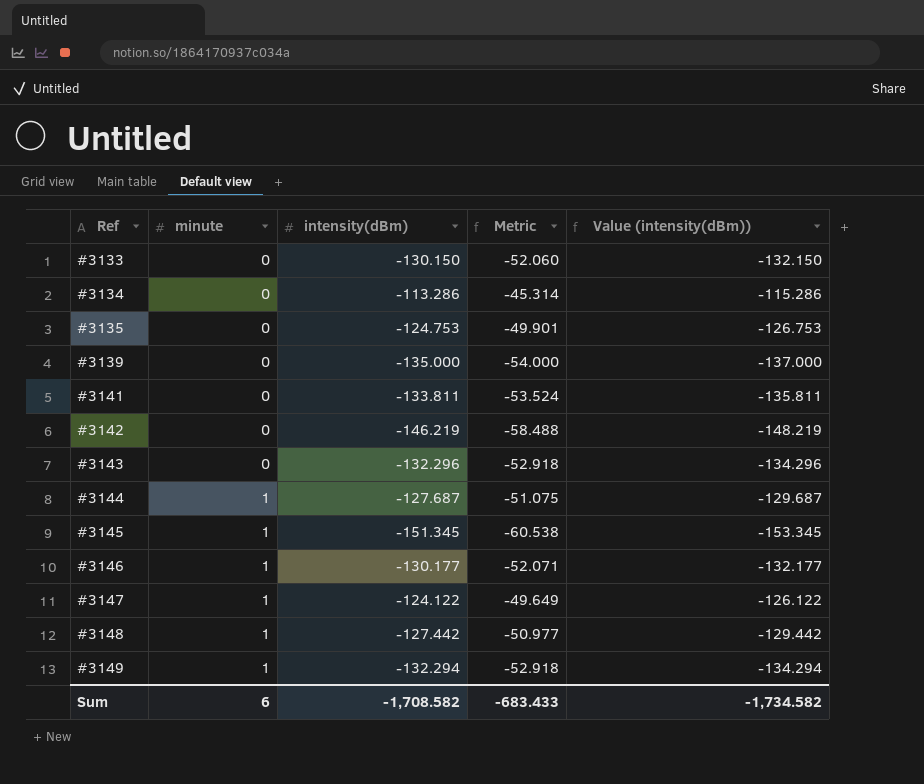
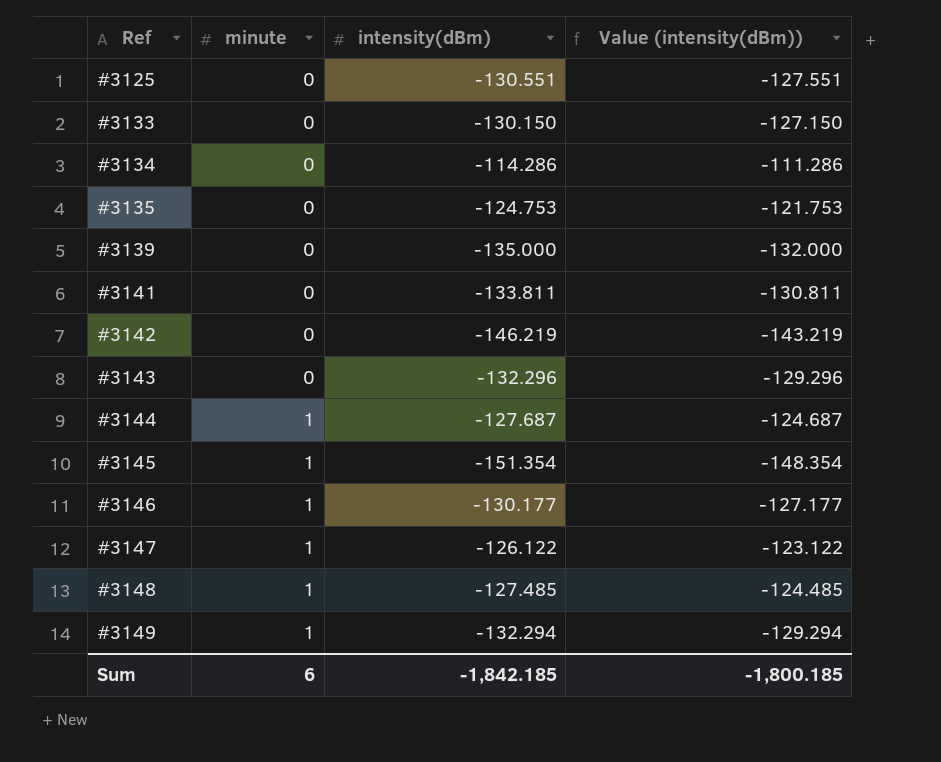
column Metric | formula: [intensity(dBm)] * 0.4 -> none
column Value (intensity(dBm)) | formula: [intensity(dBm)] - 2 -> [intensity(dBm)] + 3
row #3125: none -> 0 | -130.551 | -127.551
#3134 | intensity(dBm): -113.286 -> -114.286
#3145 | intensity(dBm): -151.345 -> -151.354
#3147 | intensity(dBm): -124.122 -> -126.122
#3148 | intensity(dBm): -127.442 -> -127.485
Sum | intensity(dBm): -1,708.582 -> -1,842.185
Sum | Value (intensity(dBm)): -1,734.582 -> -1,800.185

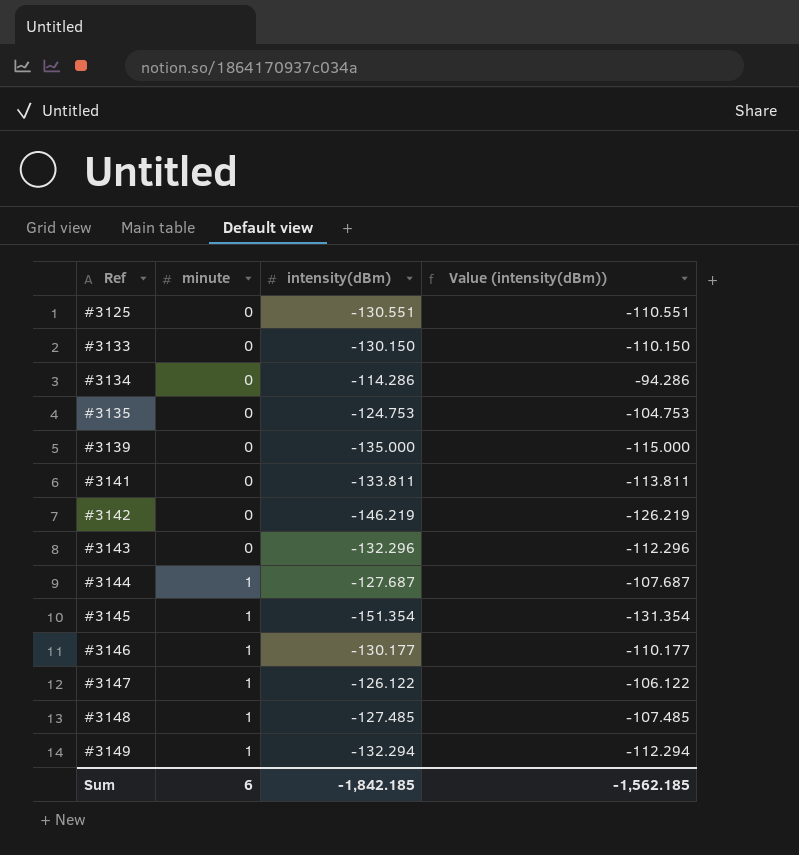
column Value (intensity(dBm)) | formula: [intensity(dBm)] + 3 -> [intensity(dBm)] + 20
Sum | Value (intensity(dBm)): -1,800.185 -> -1,562.185

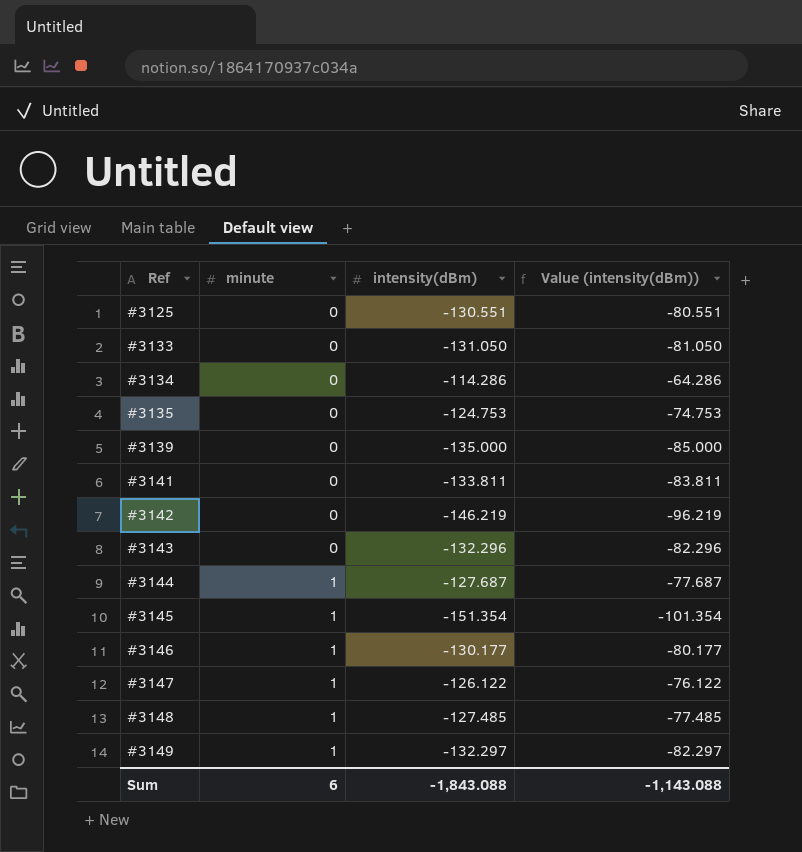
column Value (intensity(dBm)) | formula: [intensity(dBm)] + 20 -> [intensity(dBm)] + 50
#3133 | intensity(dBm): -130.150 -> -131.050
#3149 | intensity(dBm): -132.294 -> -132.297
Sum | intensity(dBm): -1,842.185 -> -1,843.088
Sum | Value (intensity(dBm)): -1,562.185 -> -1,143.088

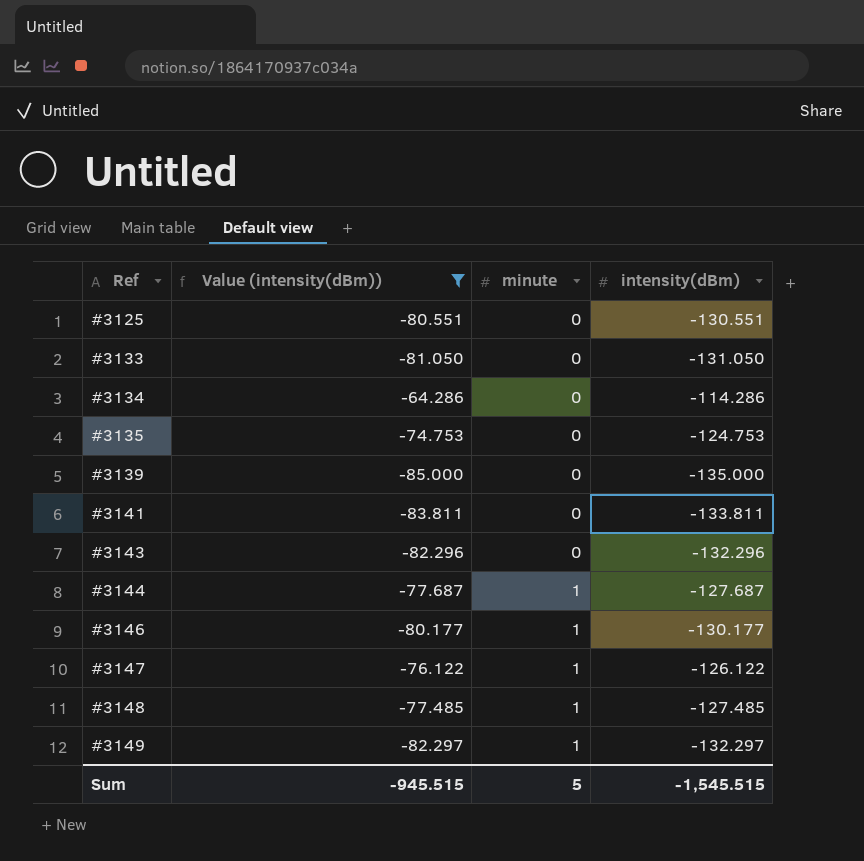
filter: none -> Value (intensity(dBm)) >= -85.000
column Value (intensity(dBm)) | position: 4 -> 2
Sum | Value (intensity(dBm)): -1,143.088 -> -945.515
Sum | minute: 6 -> 5
Sum | intensity(dBm): -1,843.088 -> -1,545.515

